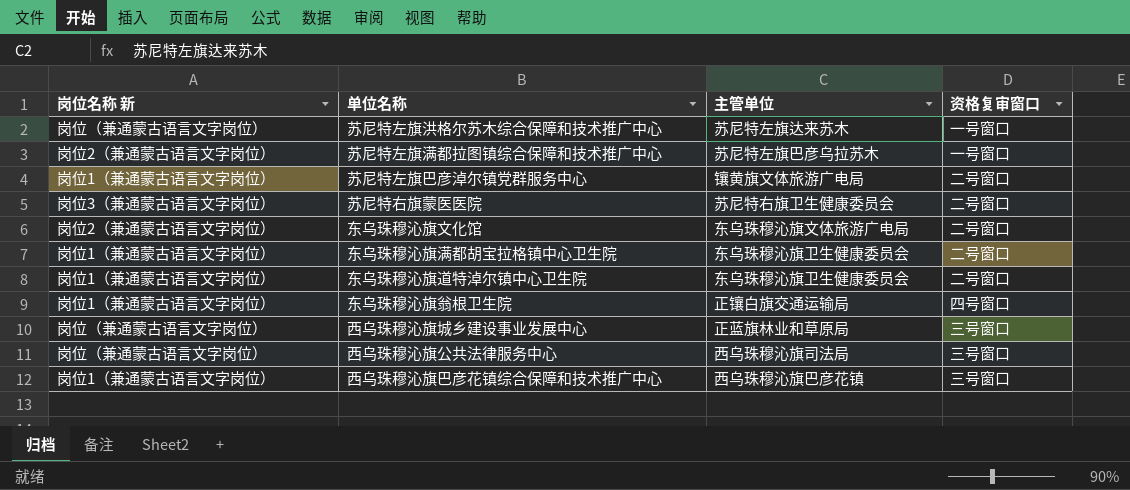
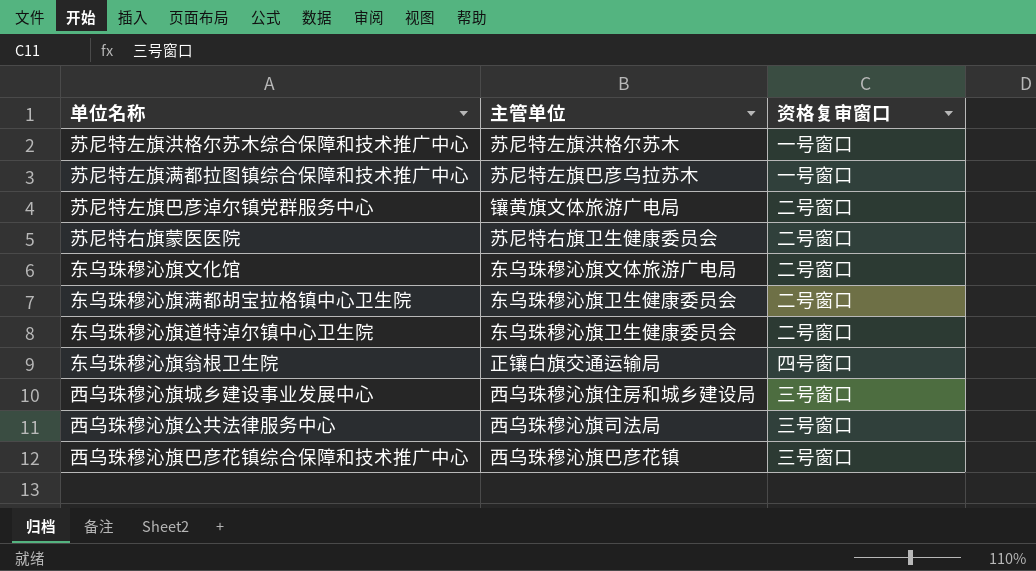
column 岗位名称 新 | position: 1 -> none
苏尼特左旗洪格尔苏木综合保障和技术推广中心 | 主管单位: 苏尼特左旗达来苏木 -> 苏尼特左旗洪格尔苏木
西乌珠穆沁旗城乡建设事业发展中心 | 主管单位: 正蓝旗林业和草原局 -> 西乌珠穆沁旗住房和城乡建设局

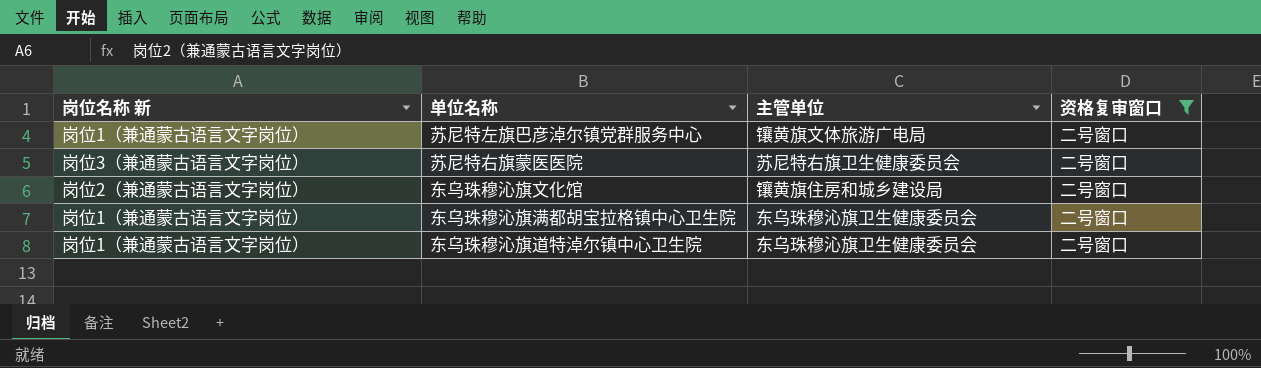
filter: none -> 资格复审窗口 = 二号窗口
column 岗位名称 新 | position: none -> 1
东乌珠穆沁旗文化馆 | 主管单位: 东乌珠穆沁旗文体旅游广电局 -> 镶黄旗住房和城乡建设局

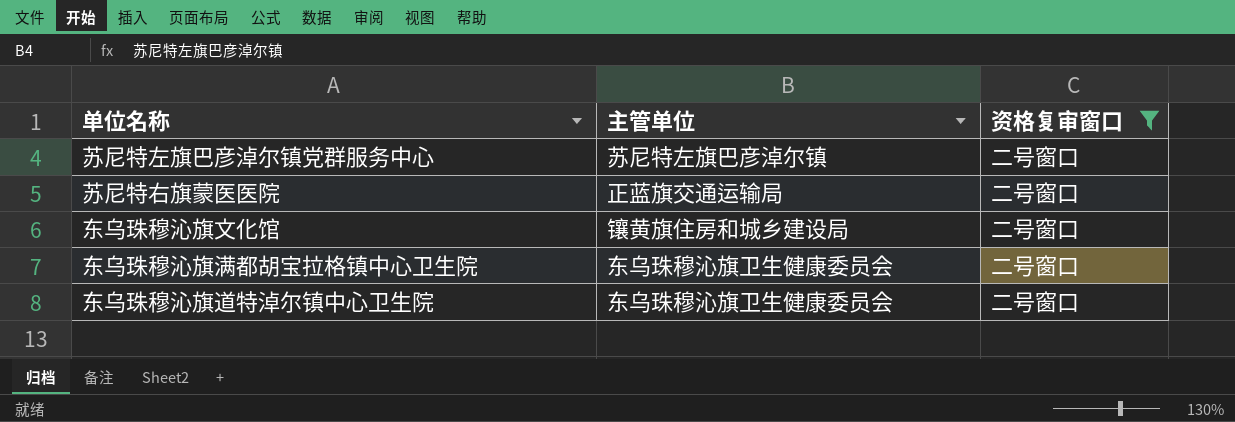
column 岗位名称 新 | position: 1 -> none
苏尼特左旗巴彦淖尔镇党群服务中心 | 主管单位: 镶黄旗文体旅游广电局 -> 苏尼特左旗巴彦淖尔镇
苏尼特右旗蒙医医院 | 主管单位: 苏尼特右旗卫生健康委员会 -> 正蓝旗交通运输局

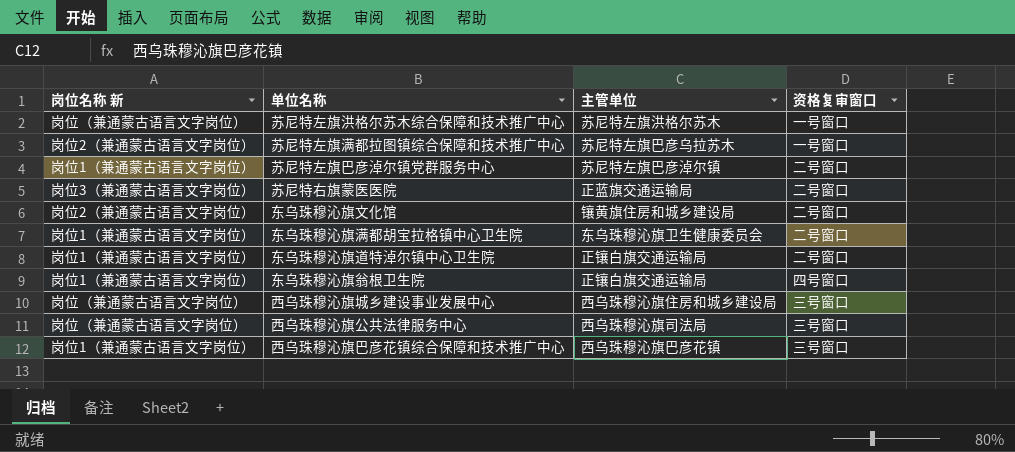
filter: 资格复审窗口 = 二号窗口 -> none
column 岗位名称 新 | position: none -> 1
东乌珠穆沁旗道特淖尔镇中心卫生院 | 主管单位: 东乌珠穆沁旗卫生健康委员会 -> 正镶白旗交通运输局

